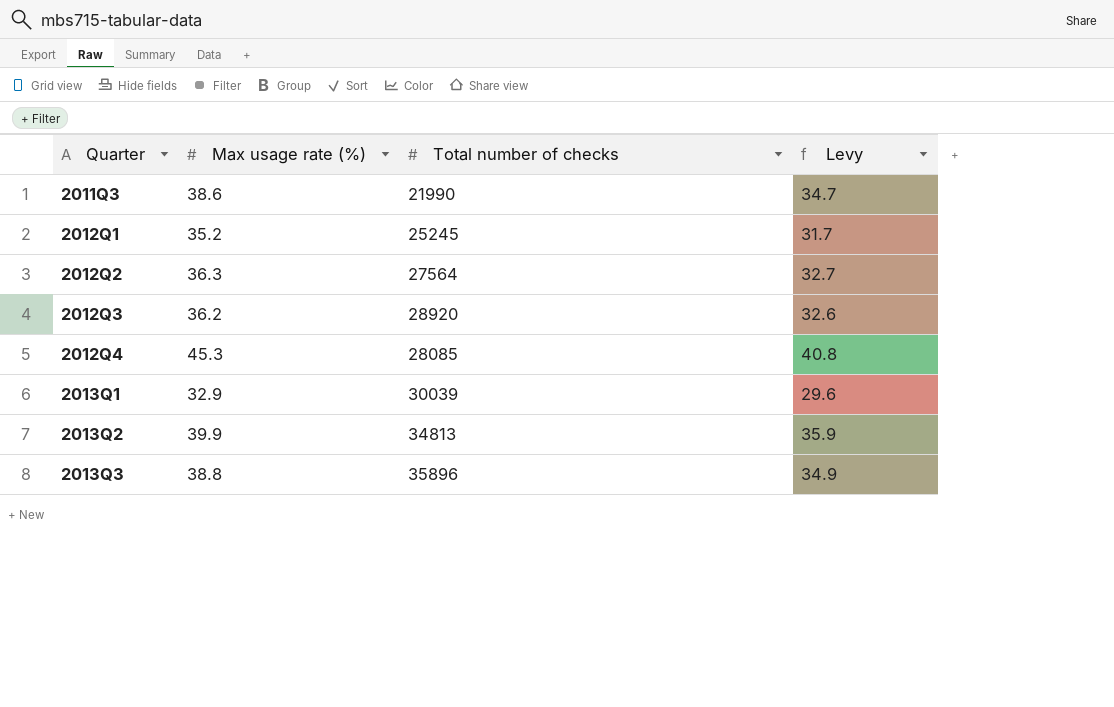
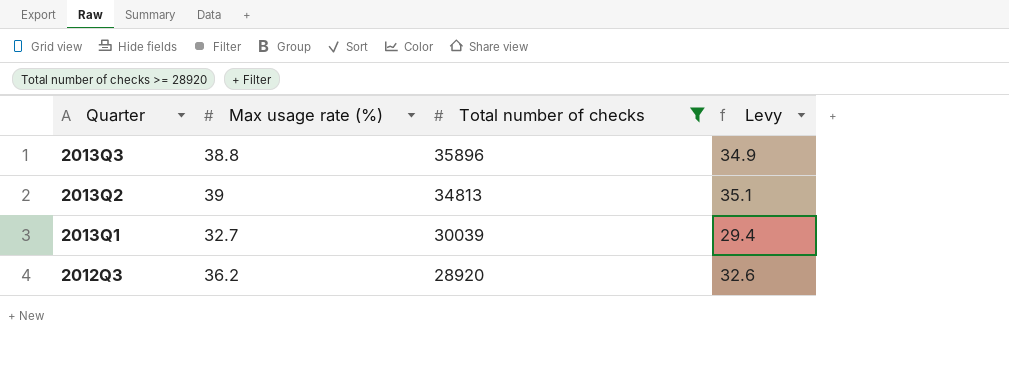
filter: none -> Total number of checks >= 28920
row order: Quarter ascending -> Quarter descending
2013Q2 | Max usage rate (%): 39.9 -> 39
2013Q2 | Levy: 35.9 -> 35.1
2013Q1 | Max usage rate (%): 32.9 -> 32.7
2013Q1 | Levy: 29.6 -> 29.4

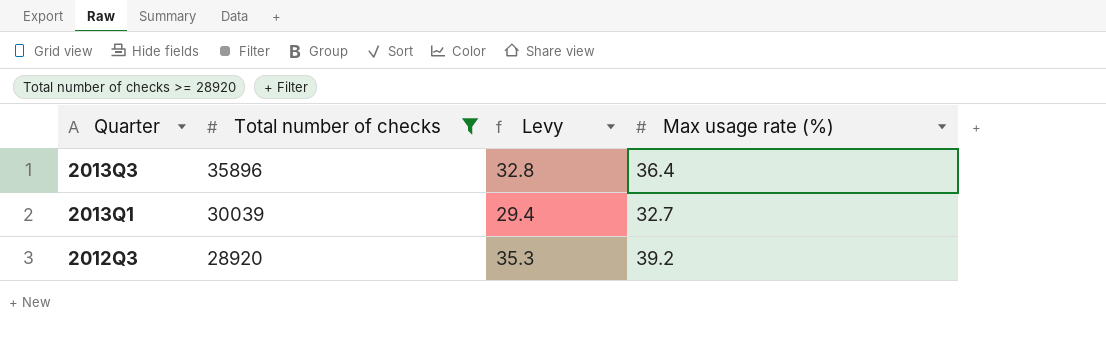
column Max usage rate (%) | position: 2 -> 4
row 2013Q2: 39 | 34813 | 35.1 -> none
2013Q3 | Levy: 34.9 -> 32.8
2013Q3 | Max usage rate (%): 38.8 -> 36.4
2012Q3 | Levy: 32.6 -> 35.3
2012Q3 | Max usage rate (%): 36.2 -> 39.2

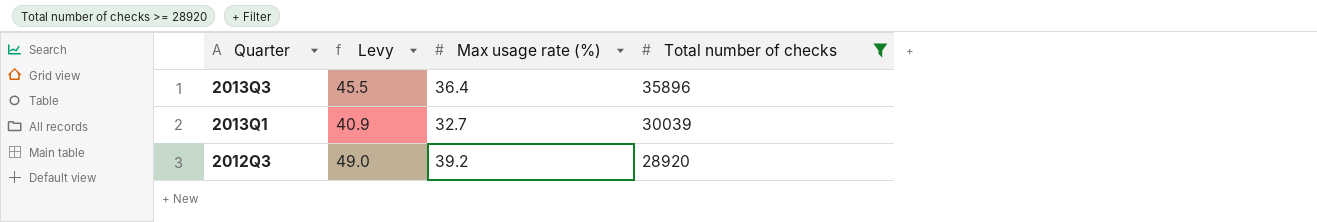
column Levy | formula: [Max usage rate (%)] * 0.9 -> [Max usage rate (%)] * 1.25
column Total number of checks | position: 2 -> 4

